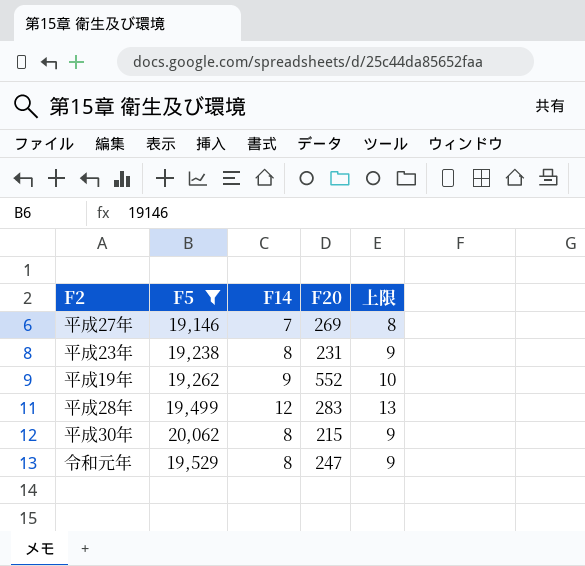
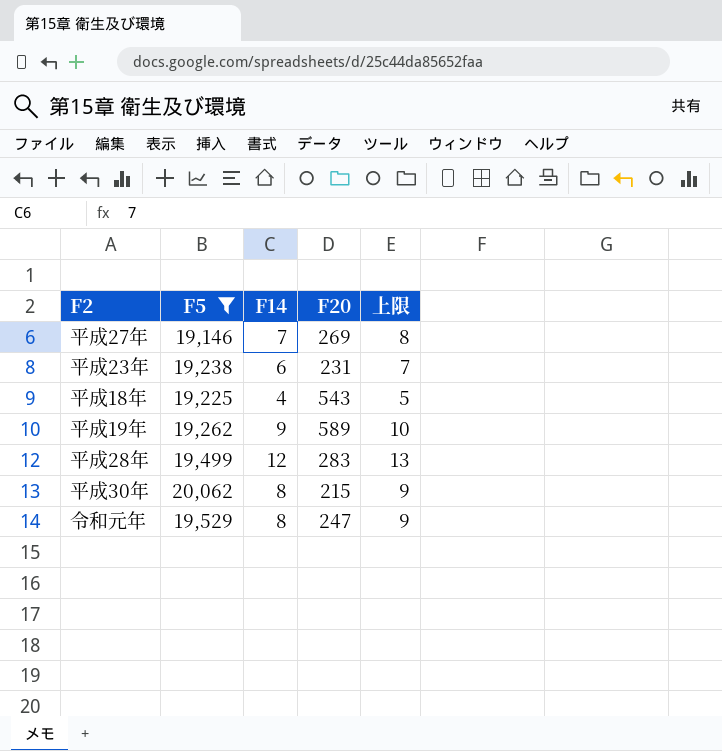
平成23年 | F14: 8 -> 6
平成23年 | 上限: 9 -> 7
row 平成18年: none -> 19,225 | 4 | 543 | 5
平成19年 | F20: 552 -> 589

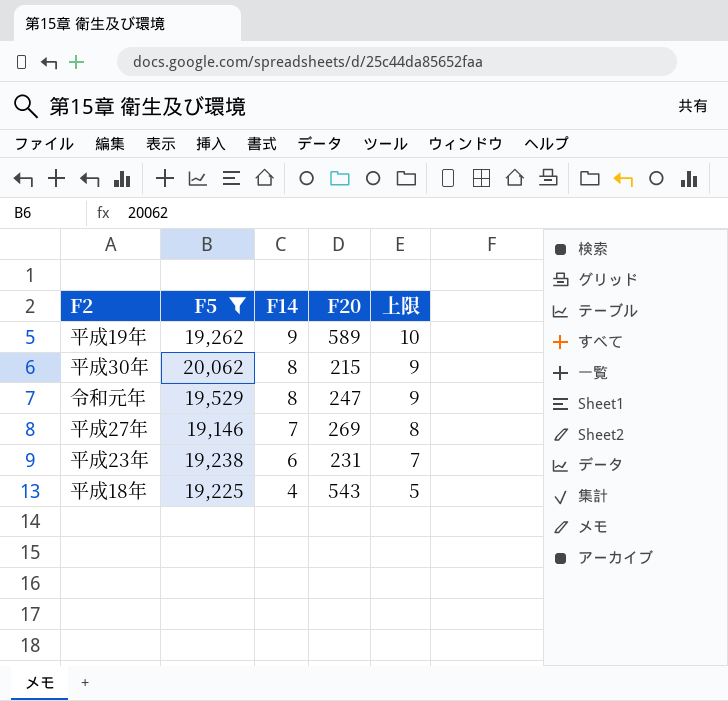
row order: none -> F14 descending
row 平成28年: 19,499 | 12 | 283 | 13 -> none

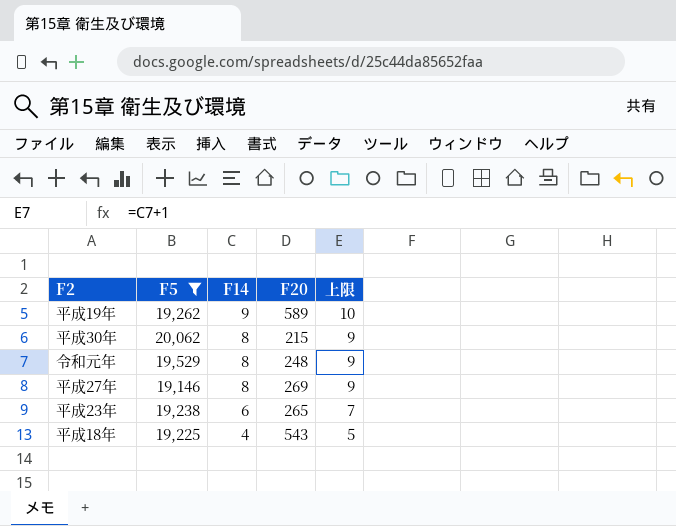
令和元年 | F20: 247 -> 248
平成27年 | F14: 7 -> 8
平成27年 | 上限: 8 -> 9
平成23年 | F20: 231 -> 265

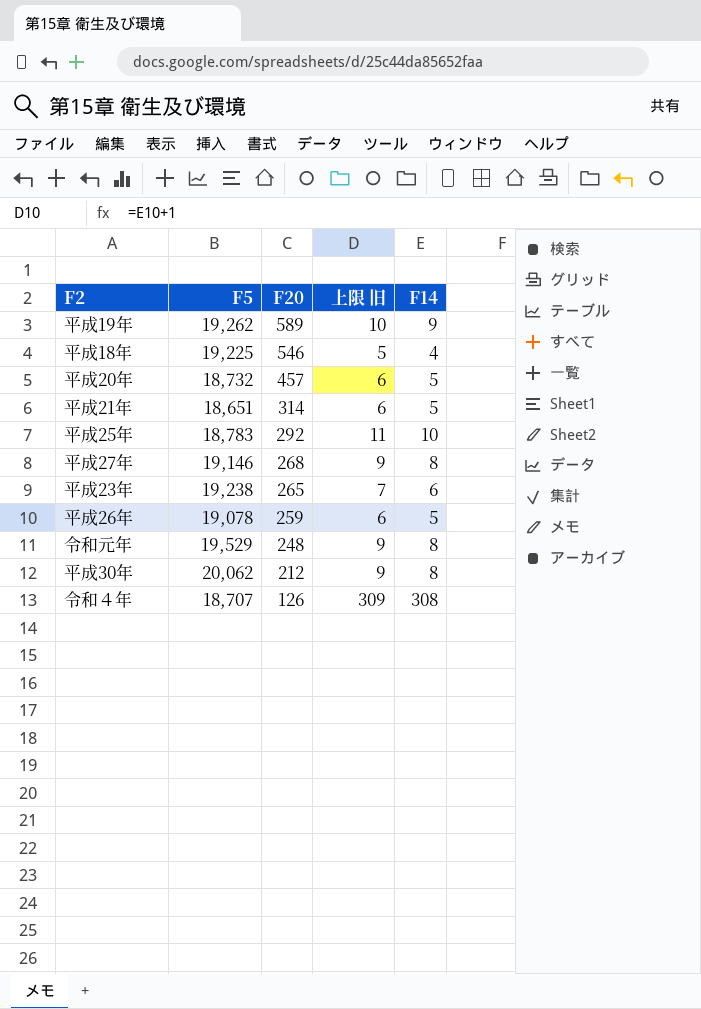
filter: F5 >= 19,146 -> none
row order: F14 descending -> F20 descending
column name: 上限 -> 上限 旧
column F14 | position: 3 -> 5
平成18年 | F20: 543 -> 546
平成27年 | F20: 269 -> 268
平成30年 | F20: 215 -> 212

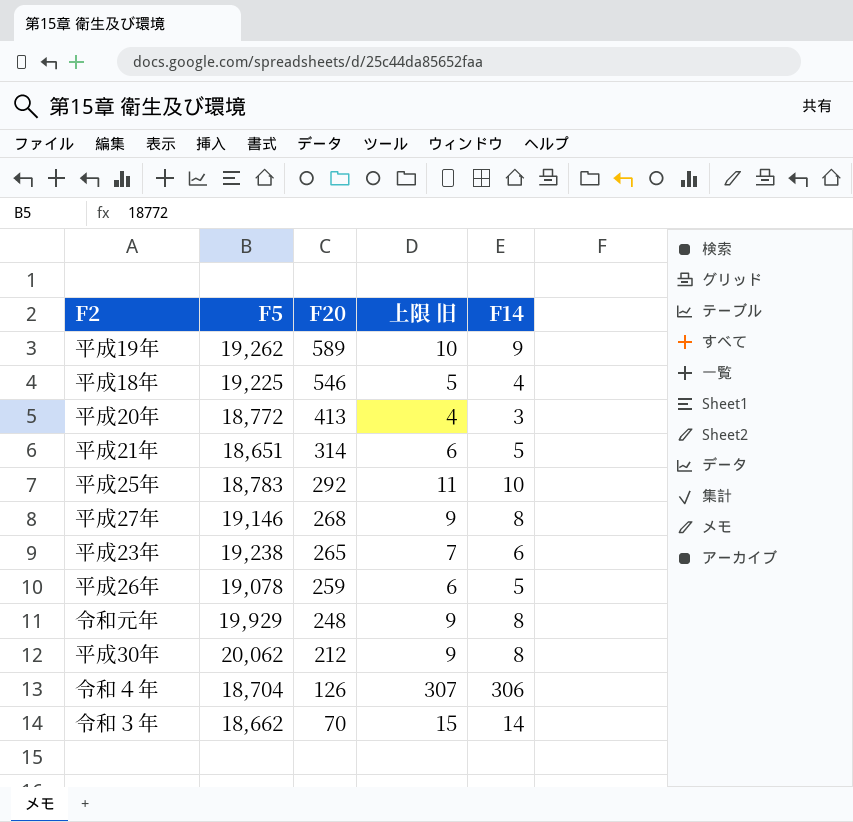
平成20年 | F5: 18,732 -> 18,772
平成20年 | F20: 457 -> 413
平成20年 | 上限 旧: 6 -> 4
平成20年 | F14: 5 -> 3
令和元年 | F5: 19,529 -> 19,929
令和４年 | F5: 18,707 -> 18,704
令和４年 | 上限 旧: 309 -> 307
令和４年 | F14: 308 -> 306
row 令和３年: none -> 18,662 | 70 | 15 | 14

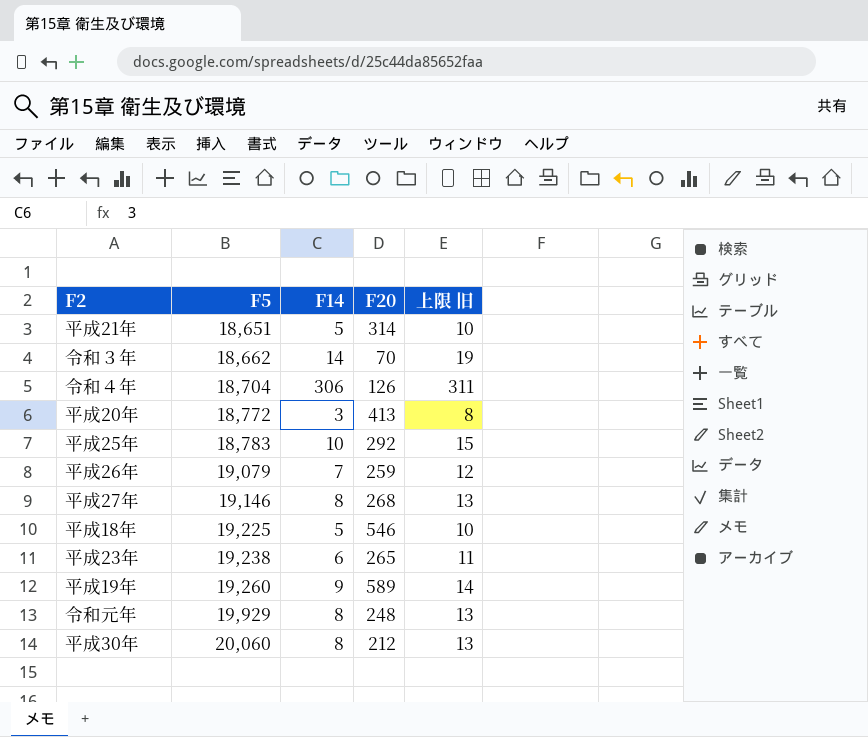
row order: F20 descending -> F5 ascending
column F14 | position: 5 -> 3
column 上限 旧 | formula: [F14] + 1 -> [F14] + 5
平成26年 | F5: 19,078 -> 19,079
平成26年 | F14: 5 -> 7
平成18年 | F14: 4 -> 5
平成19年 | F5: 19,262 -> 19,260
平成30年 | F5: 20,062 -> 20,060

